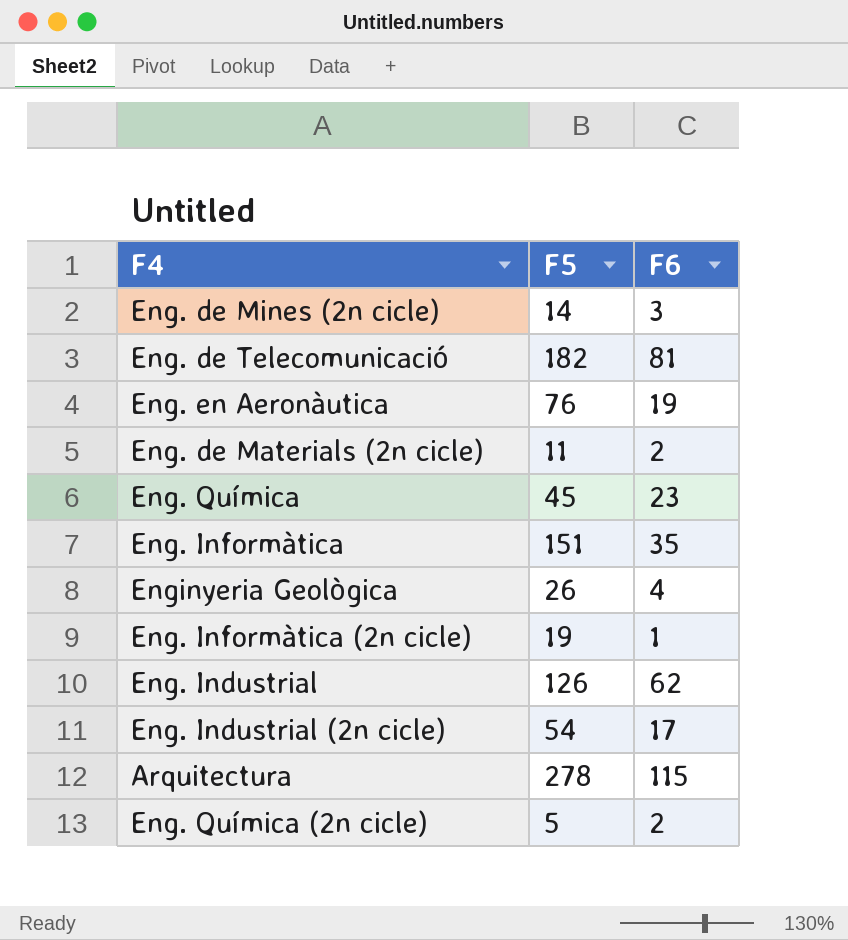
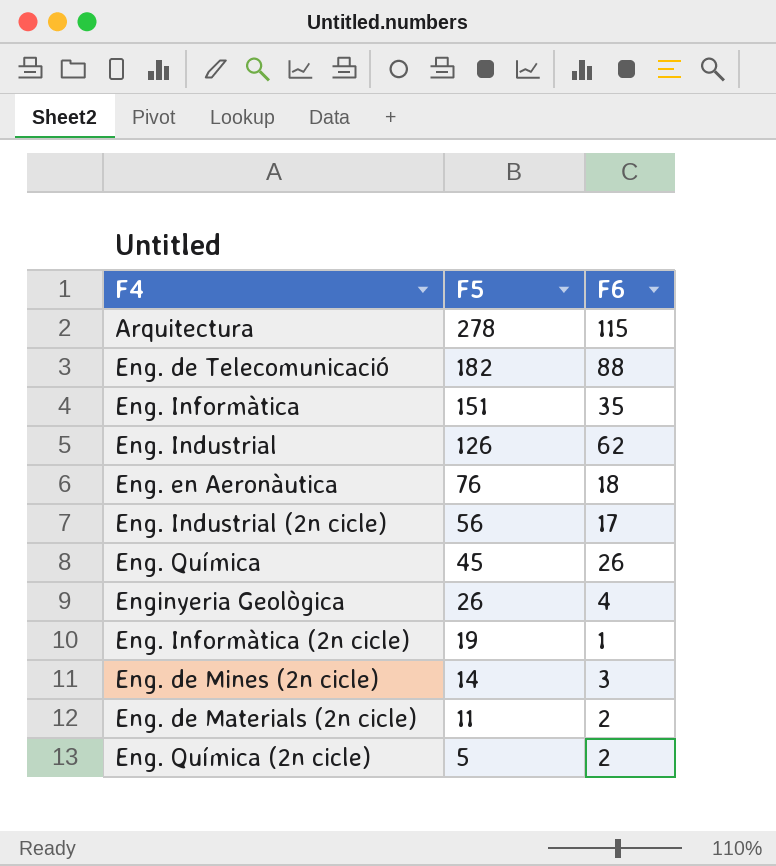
row order: none -> F5 descending
Eng. de Telecomunicació | F6: 81 -> 88
Eng. en Aeronàutica | F6: 19 -> 18
Eng. Industrial (2n cicle) | F5: 54 -> 56
Eng. Química | F6: 23 -> 26

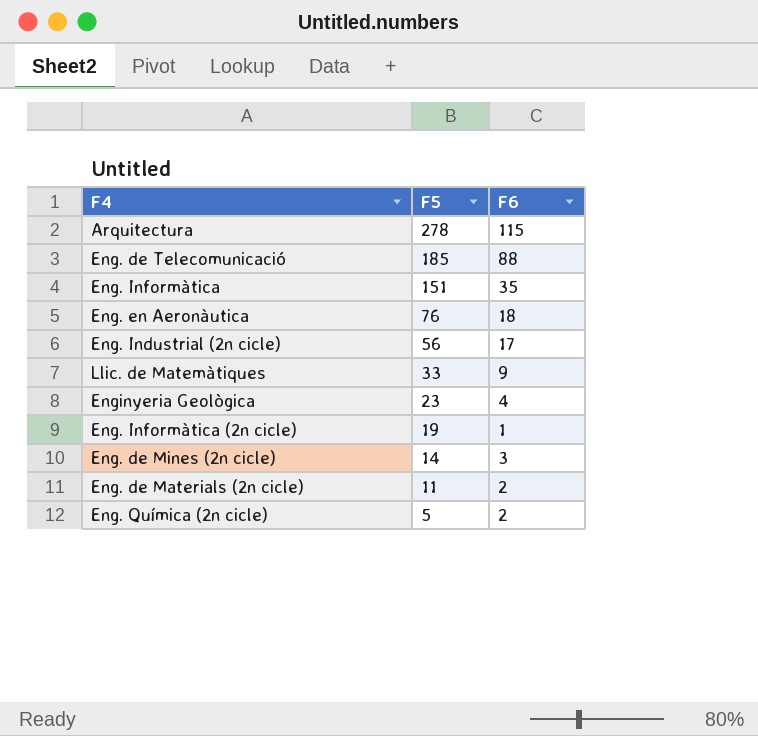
row Eng. Industrial: 126 | 62 -> none
row Eng. Química: 45 | 26 -> none
Eng. de Telecomunicació | F5: 182 -> 185
row Llic. de Matemàtiques: none -> 33 | 9
Enginyeria Geològica | F5: 26 -> 23

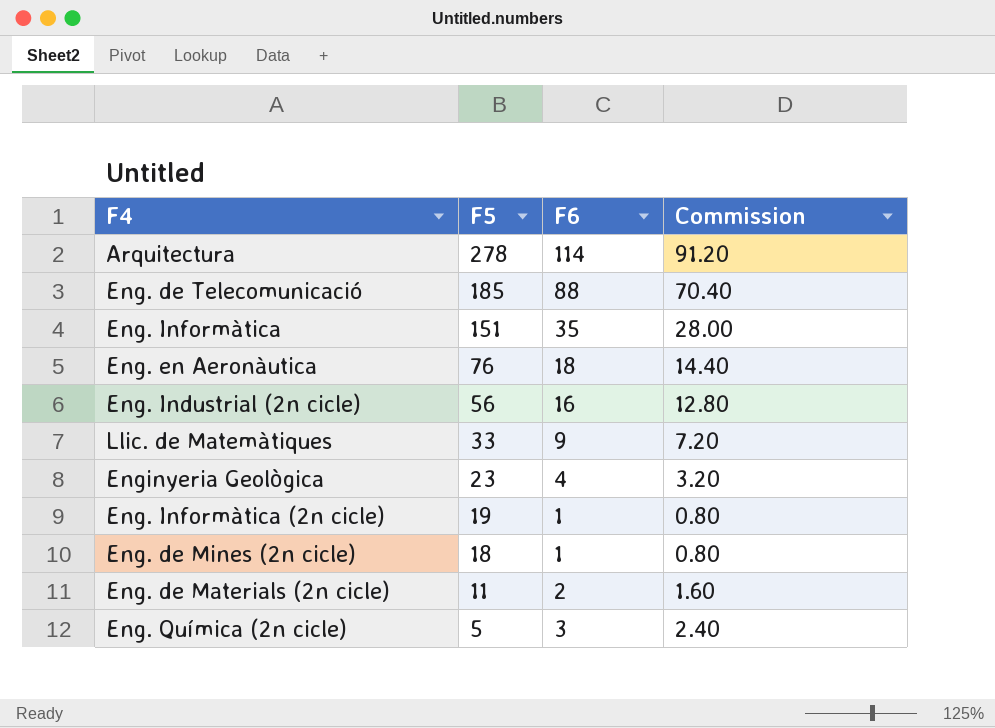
column Commission | formula: none -> [F6] * 0.8
Arquitectura | F6: 115 -> 114
Eng. Industrial (2n cicle) | F6: 17 -> 16
Eng. de Mines (2n cicle) | F5: 14 -> 18
Eng. de Mines (2n cicle) | F6: 3 -> 1
Eng. Química (2n cicle) | F6: 2 -> 3

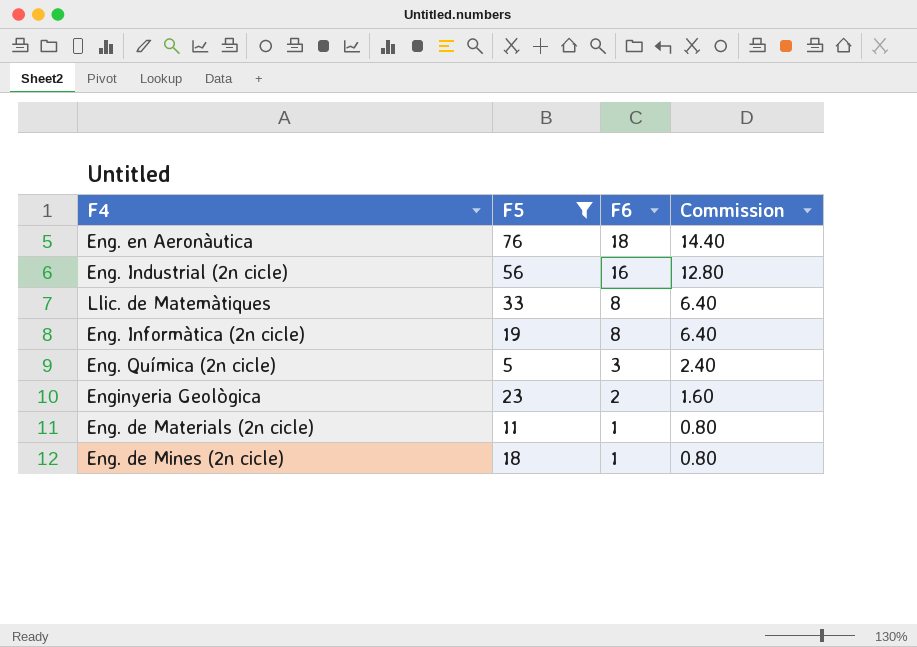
filter: none -> F5 <= 76
row order: F5 descending -> F6 descending
Llic. de Matemàtiques | F6: 9 -> 8
Llic. de Matemàtiques | Commission: 7.20 -> 6.40
Eng. Informàtica (2n cicle) | F6: 1 -> 8
Eng. Informàtica (2n cicle) | Commission: 0.80 -> 6.40
Enginyeria Geològica | F6: 4 -> 2
Enginyeria Geològica | Commission: 3.20 -> 1.60
Eng. de Materials (2n cicle) | F6: 2 -> 1
Eng. de Materials (2n cicle) | Commission: 1.60 -> 0.80

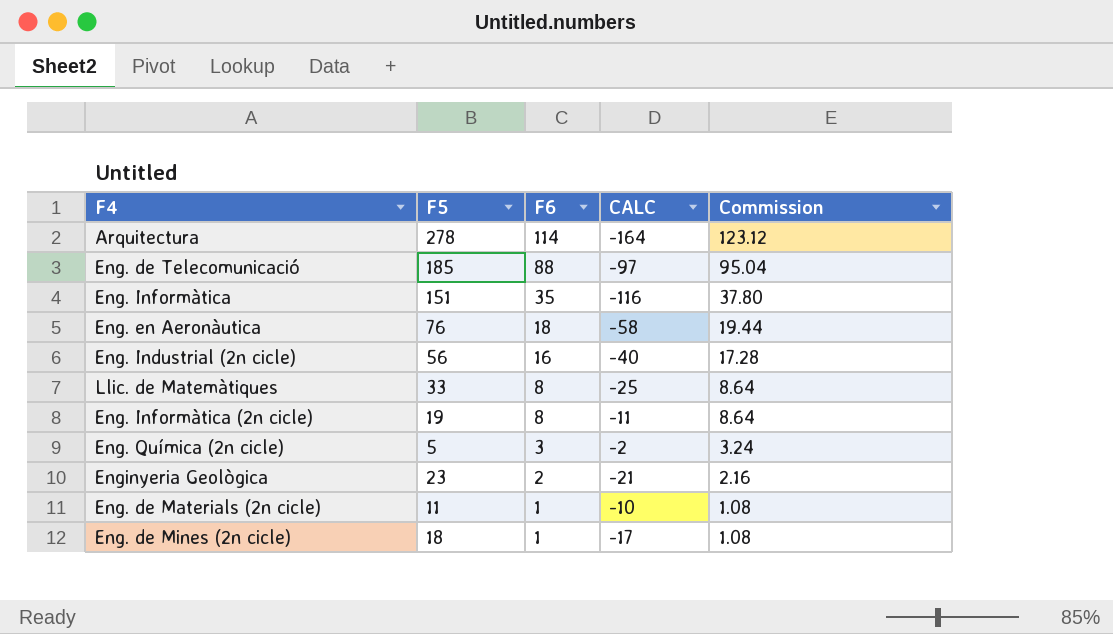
filter: F5 <= 76 -> none
column CALC | formula: none -> [F6] - [F5]
column Commission | formula: [F6] * 0.8 -> [F6] * 1.08

